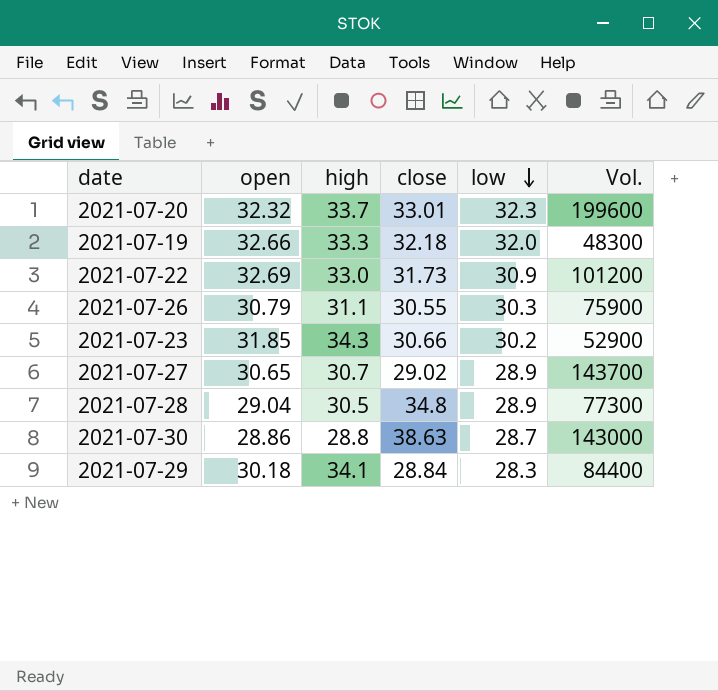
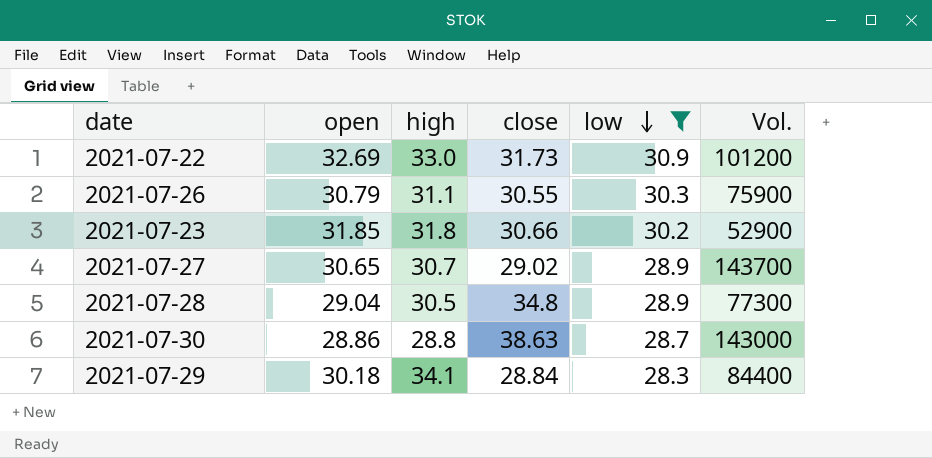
filter: none -> low <= 30.9
2021-07-23 | high: 34.3 -> 31.8

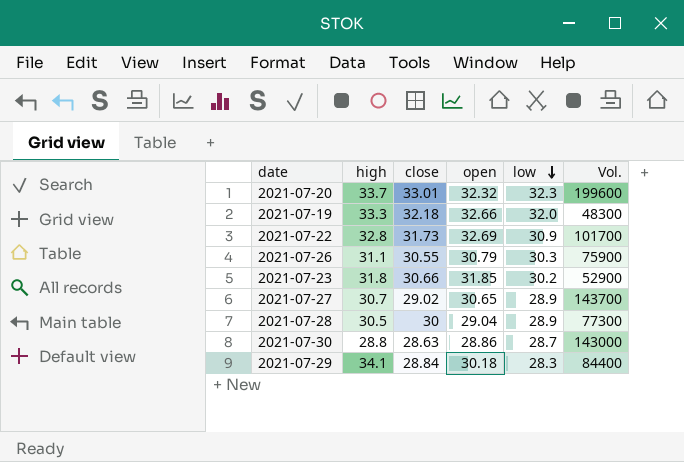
filter: low <= 30.9 -> none
column open | position: 2 -> 4
2021-07-22 | high: 33.0 -> 32.8
2021-07-22 | Vol.: 101200 -> 101700
2021-07-28 | close: 34.8 -> 30
2021-07-30 | close: 38.63 -> 28.63

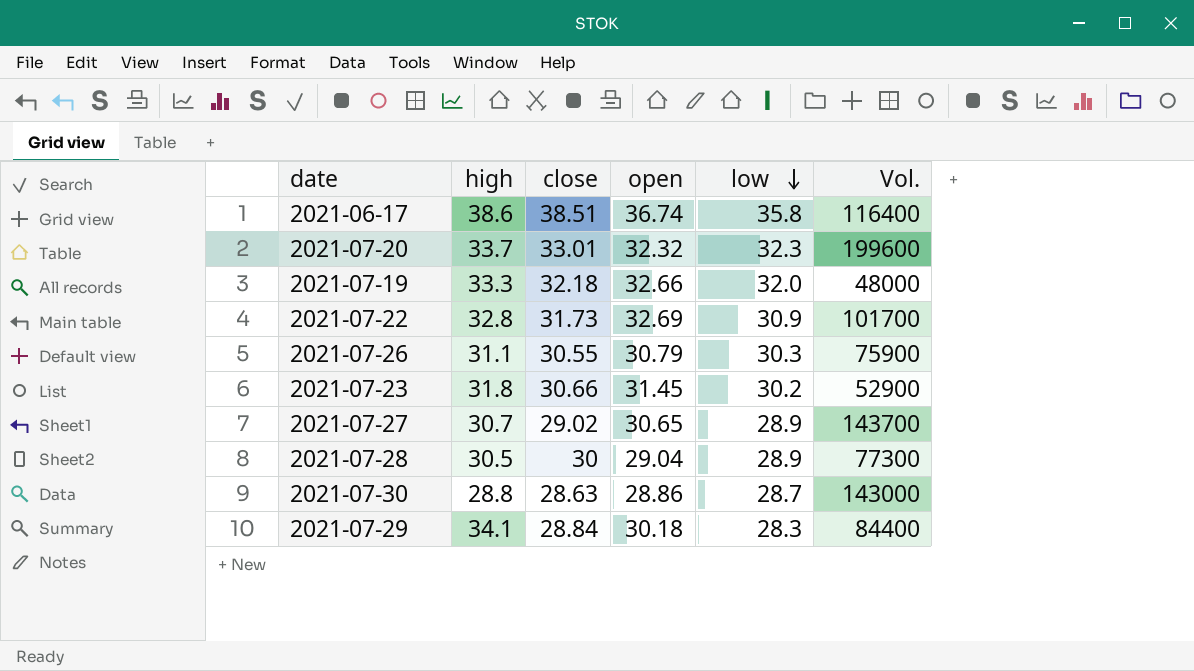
row 2021-06-17: none -> 38.6 | 38.51 | 36.74 | 35.8 | 116400
2021-07-19 | Vol.: 48300 -> 48000
2021-07-23 | open: 31.85 -> 31.45

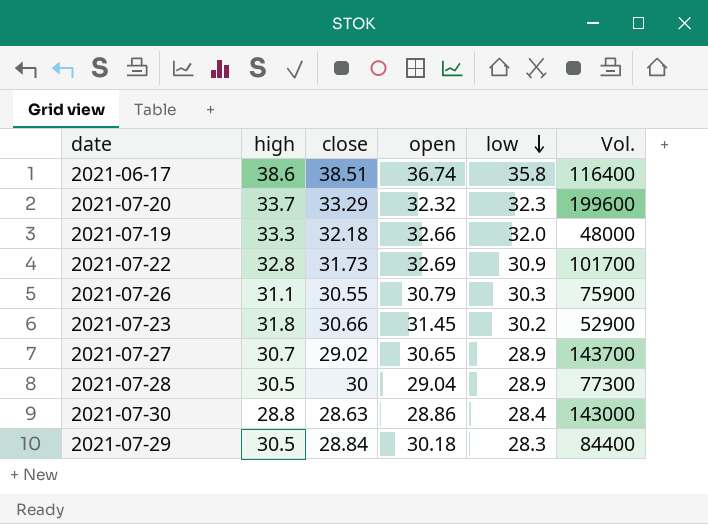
2021-07-20 | close: 33.01 -> 33.29
2021-07-30 | low: 28.7 -> 28.4
2021-07-29 | high: 34.1 -> 30.5

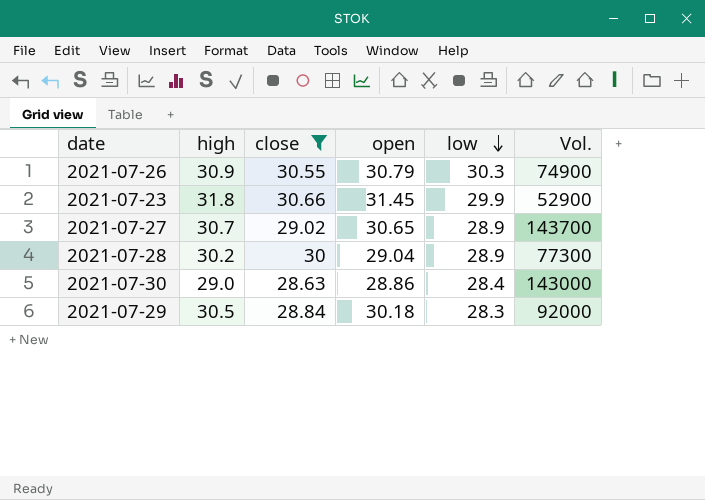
filter: none -> close <= 30.66
2021-07-26 | high: 31.1 -> 30.9
2021-07-26 | Vol.: 75900 -> 74900
2021-07-23 | low: 30.2 -> 29.9
2021-07-28 | high: 30.5 -> 30.2
2021-07-30 | high: 28.8 -> 29.0
2021-07-29 | Vol.: 84400 -> 92000

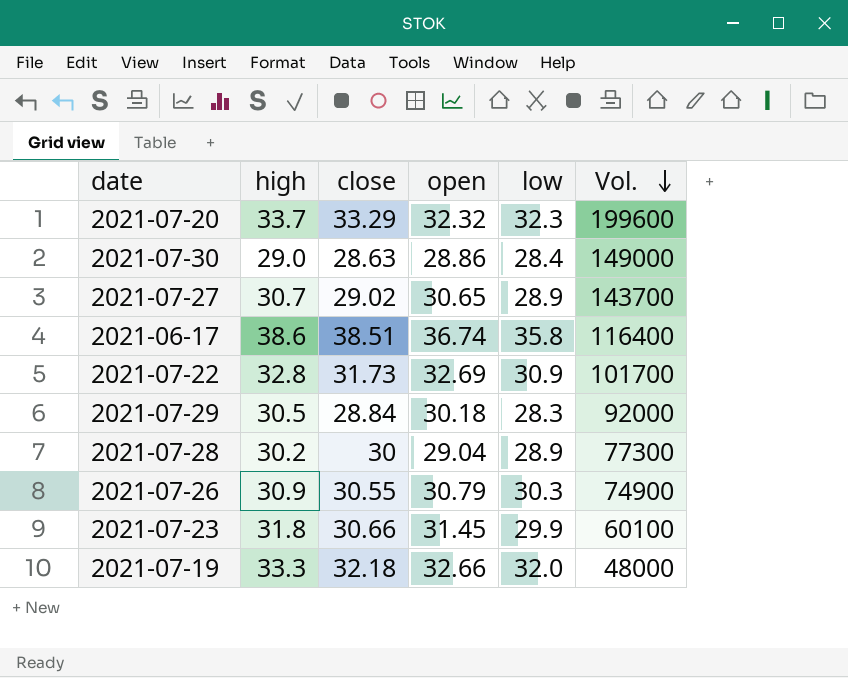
filter: close <= 30.66 -> none
row order: low descending -> Vol. descending
2021-07-30 | Vol.: 143000 -> 149000
2021-07-23 | Vol.: 52900 -> 60100

